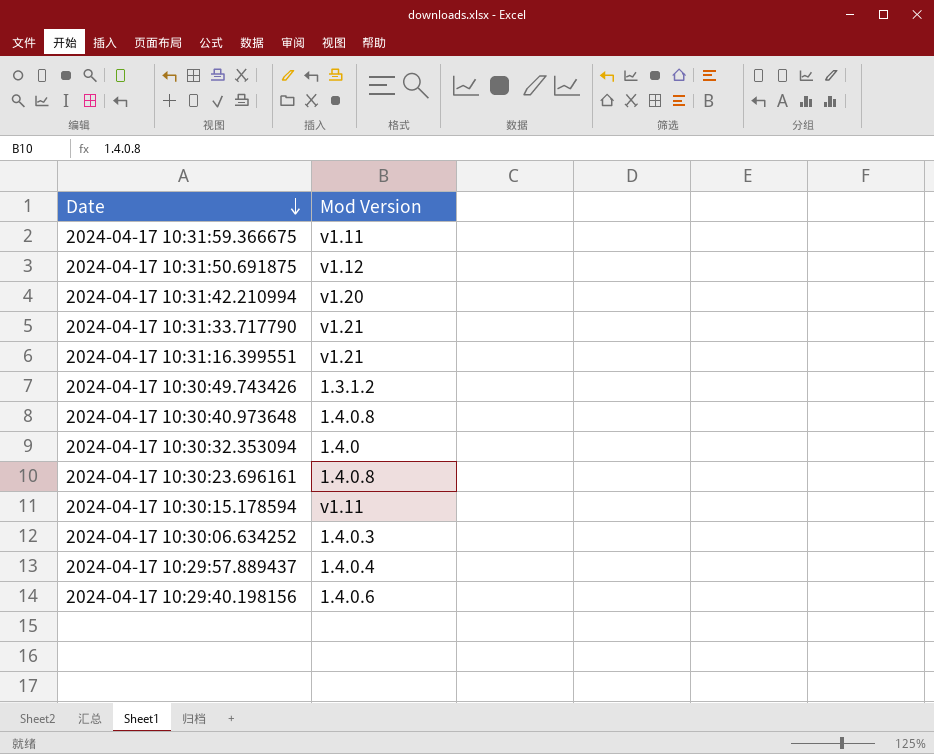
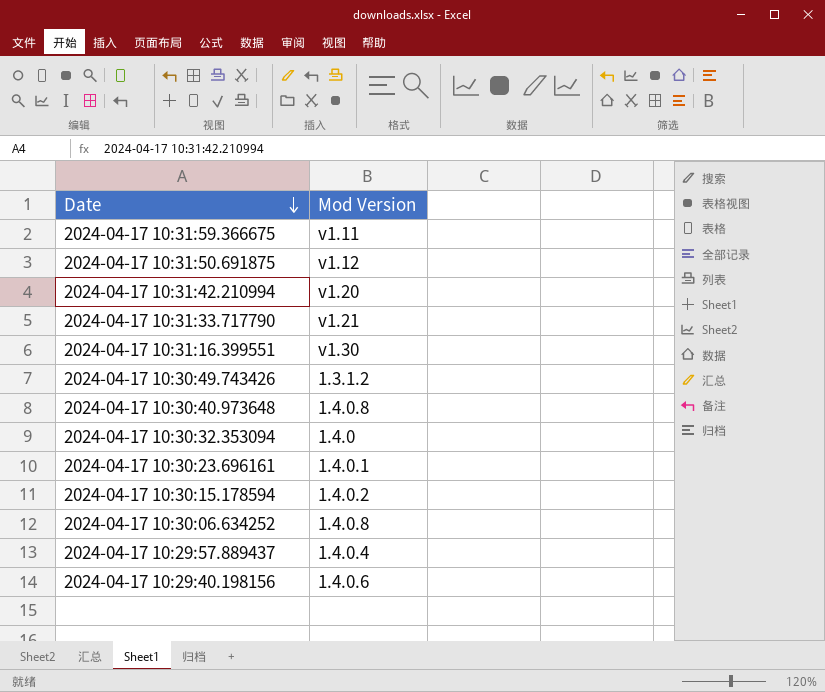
2024-04-17 10:31:16.399551 | Mod Version: v1.21 -> v1.30
2024-04-17 10:30:23.696161 | Mod Version: 1.4.0.8 -> 1.4.0.1
2024-04-17 10:30:15.178594 | Mod Version: v1.11 -> 1.4.0.2
2024-04-17 10:30:06.634252 | Mod Version: 1.4.0.3 -> 1.4.0.8

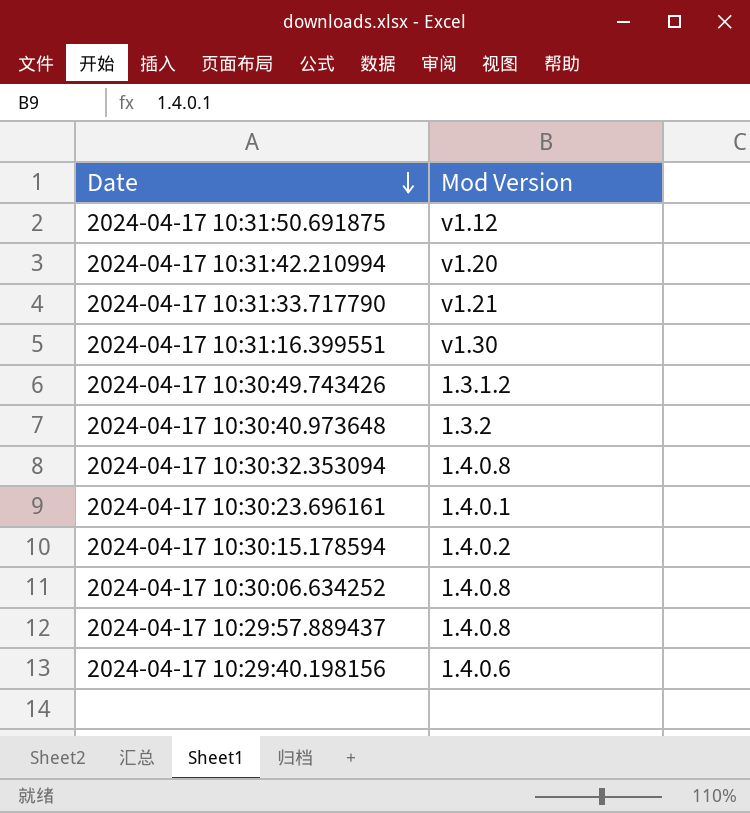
row 2024-04-17 10:31:59.366675: v1.11 -> none
2024-04-17 10:30:40.973648 | Mod Version: 1.4.0.8 -> 1.3.2
2024-04-17 10:30:32.353094 | Mod Version: 1.4.0 -> 1.4.0.8
2024-04-17 10:29:57.889437 | Mod Version: 1.4.0.4 -> 1.4.0.8

